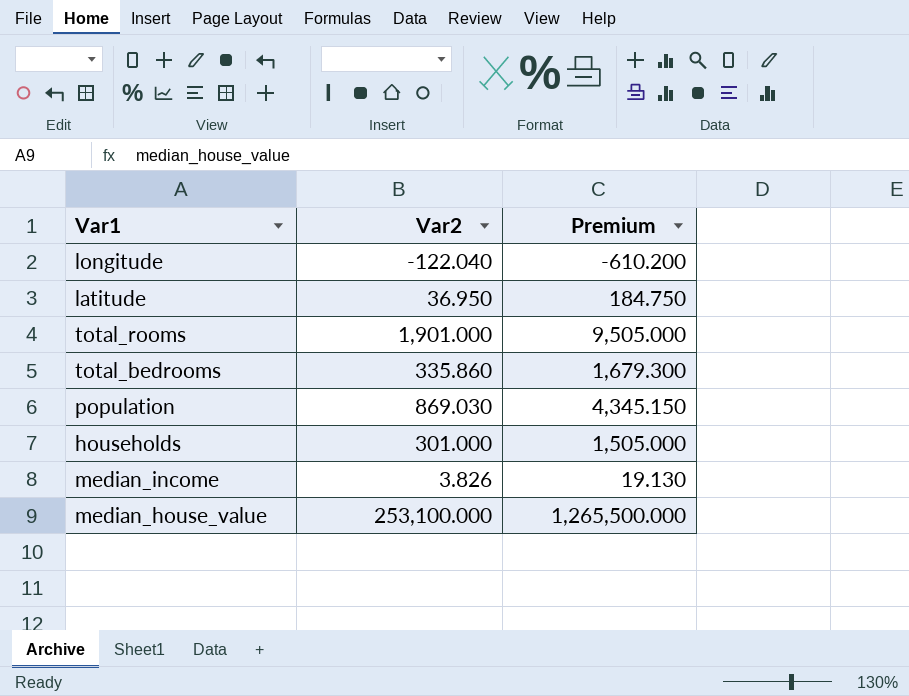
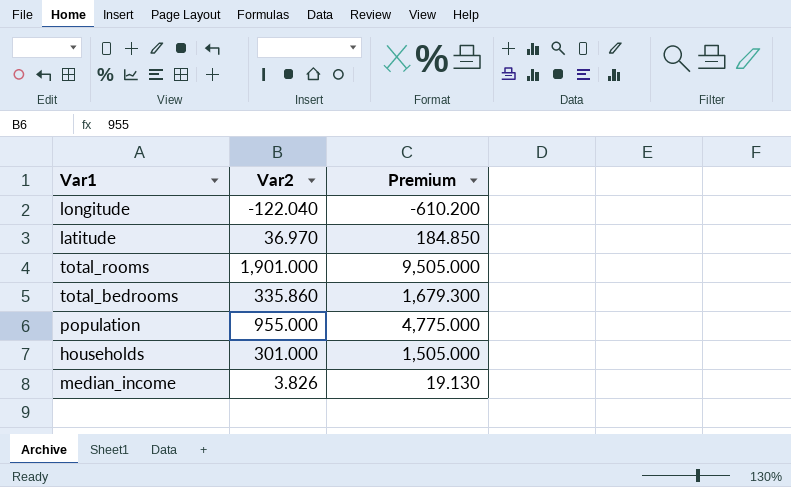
row median_house_value: 253,100.000 | 1,265,500.000 -> none
latitude | Var2: 36.950 -> 36.970
latitude | Premium: 184.750 -> 184.850
population | Var2: 869.030 -> 955.000
population | Premium: 4,345.150 -> 4,775.000

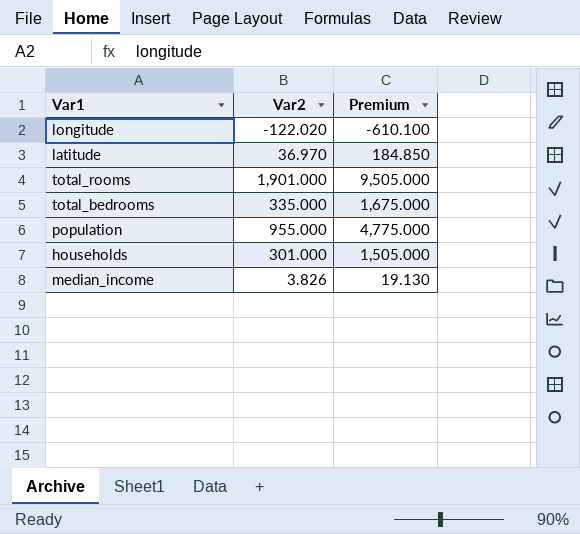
longitude | Var2: -122.040 -> -122.020
longitude | Premium: -610.200 -> -610.100
total_bedrooms | Var2: 335.860 -> 335.000
total_bedrooms | Premium: 1,679.300 -> 1,675.000

